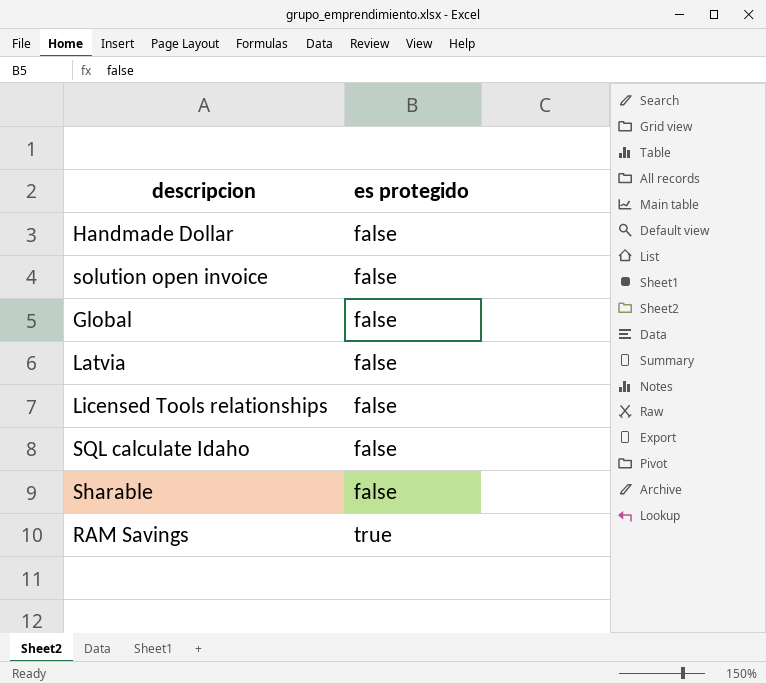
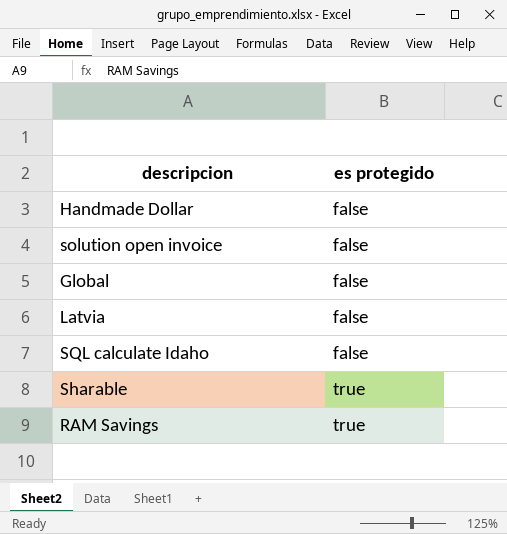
row Licensed Tools relationships: false -> none
Sharable | es protegido: false -> true

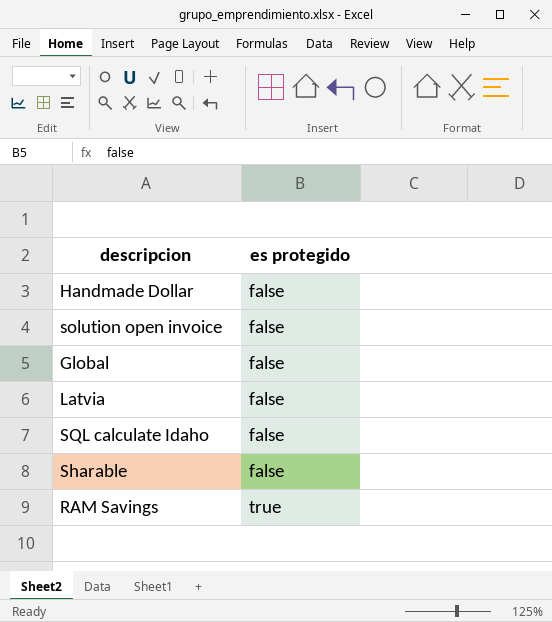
Sharable | es protegido: true -> false

